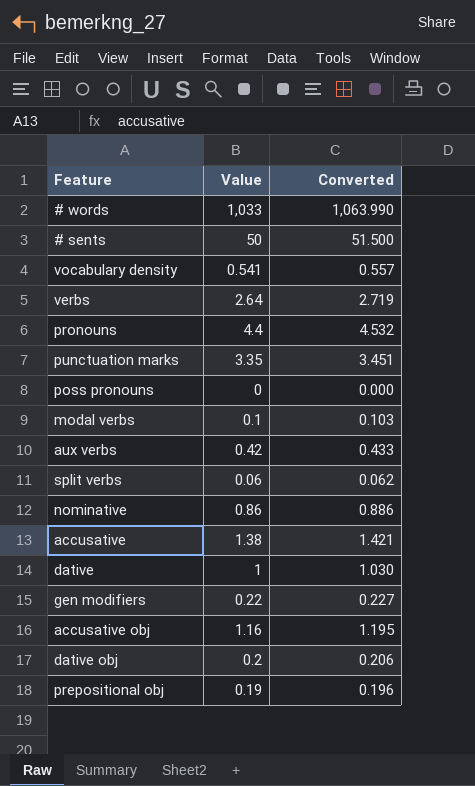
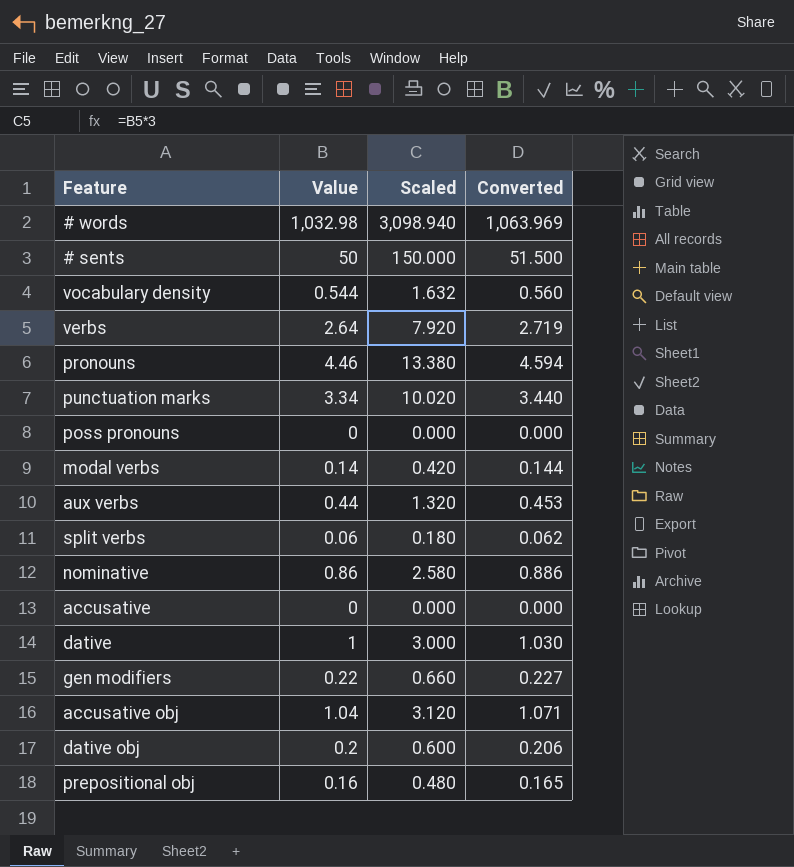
column Scaled | formula: none -> [Value] * 3
# words | Value: 1,033 -> 1,032.98
# words | Converted: 1,063.990 -> 1,063.969
vocabulary density | Value: 0.541 -> 0.544
vocabulary density | Converted: 0.557 -> 0.560
pronouns | Value: 4.4 -> 4.46
pronouns | Converted: 4.532 -> 4.594
punctuation marks | Value: 3.35 -> 3.34
punctuation marks | Converted: 3.451 -> 3.440
modal verbs | Value: 0.1 -> 0.14
modal verbs | Converted: 0.103 -> 0.144
aux verbs | Value: 0.42 -> 0.44
aux verbs | Converted: 0.433 -> 0.453
accusative | Value: 1.38 -> 0
accusative | Converted: 1.421 -> 0.000
accusative obj | Value: 1.16 -> 1.04
accusative obj | Converted: 1.195 -> 1.071
prepositional obj | Value: 0.19 -> 0.16
prepositional obj | Converted: 0.196 -> 0.165

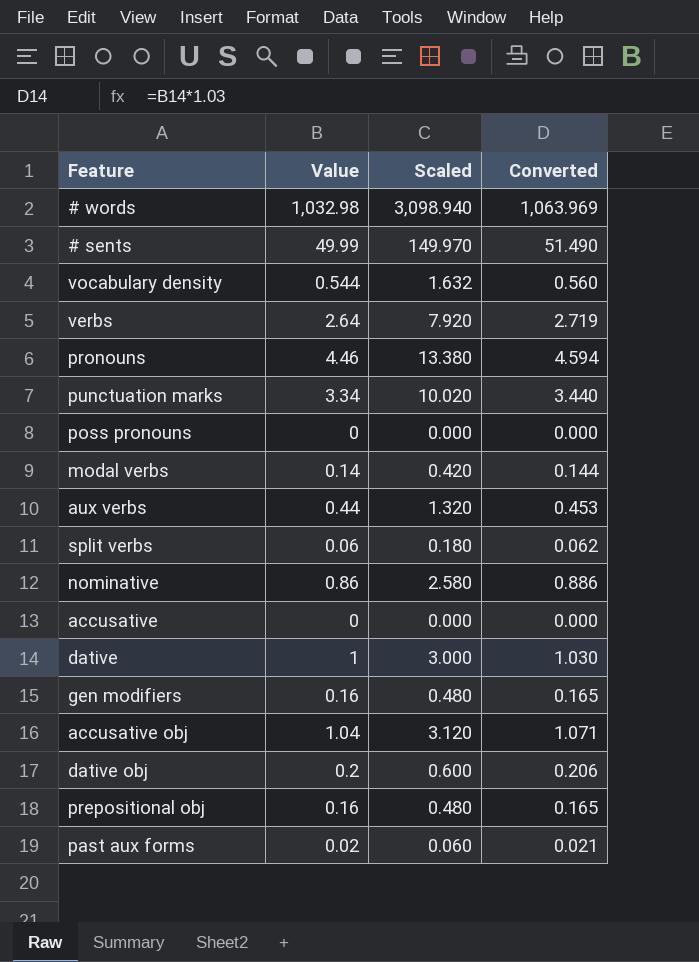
# sents | Value: 50 -> 49.99
# sents | Scaled: 150.000 -> 149.970
# sents | Converted: 51.500 -> 51.490
gen modifiers | Value: 0.22 -> 0.16
gen modifiers | Scaled: 0.660 -> 0.480
gen modifiers | Converted: 0.227 -> 0.165
row past aux forms: none -> 0.02 | 0.060 | 0.021

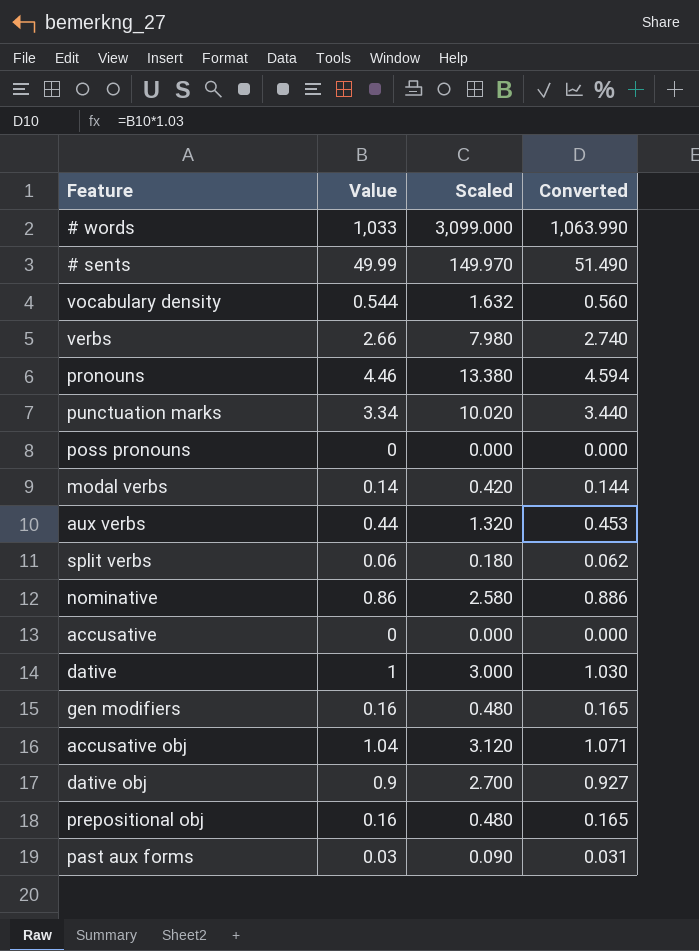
# words | Value: 1,032.98 -> 1,033
# words | Scaled: 3,098.940 -> 3,099.000
# words | Converted: 1,063.969 -> 1,063.990
verbs | Value: 2.64 -> 2.66
verbs | Scaled: 7.920 -> 7.980
verbs | Converted: 2.719 -> 2.740
dative obj | Value: 0.2 -> 0.9
dative obj | Scaled: 0.600 -> 2.700
dative obj | Converted: 0.206 -> 0.927
past aux forms | Value: 0.02 -> 0.03
past aux forms | Scaled: 0.060 -> 0.090
past aux forms | Converted: 0.021 -> 0.031

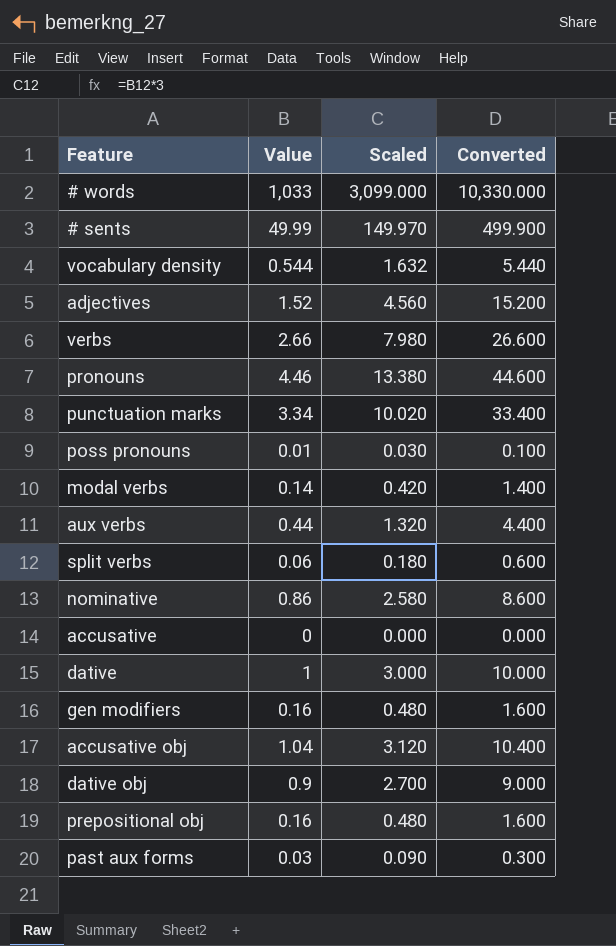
column Converted | formula: [Value] * 1.03 -> [Value] * 10
row adjectives: none -> 1.52 | 4.560 | 15.200
poss pronouns | Value: 0 -> 0.01
poss pronouns | Scaled: 0.000 -> 0.030

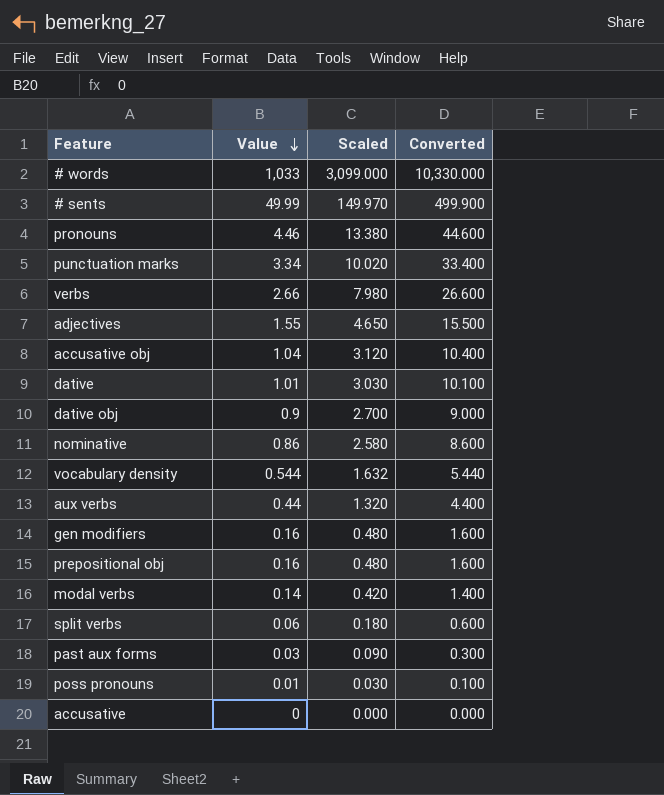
row order: none -> Value descending
adjectives | Value: 1.52 -> 1.55
adjectives | Scaled: 4.560 -> 4.650
adjectives | Converted: 15.200 -> 15.500
dative | Value: 1 -> 1.01
dative | Scaled: 3.000 -> 3.030
dative | Converted: 10.000 -> 10.100

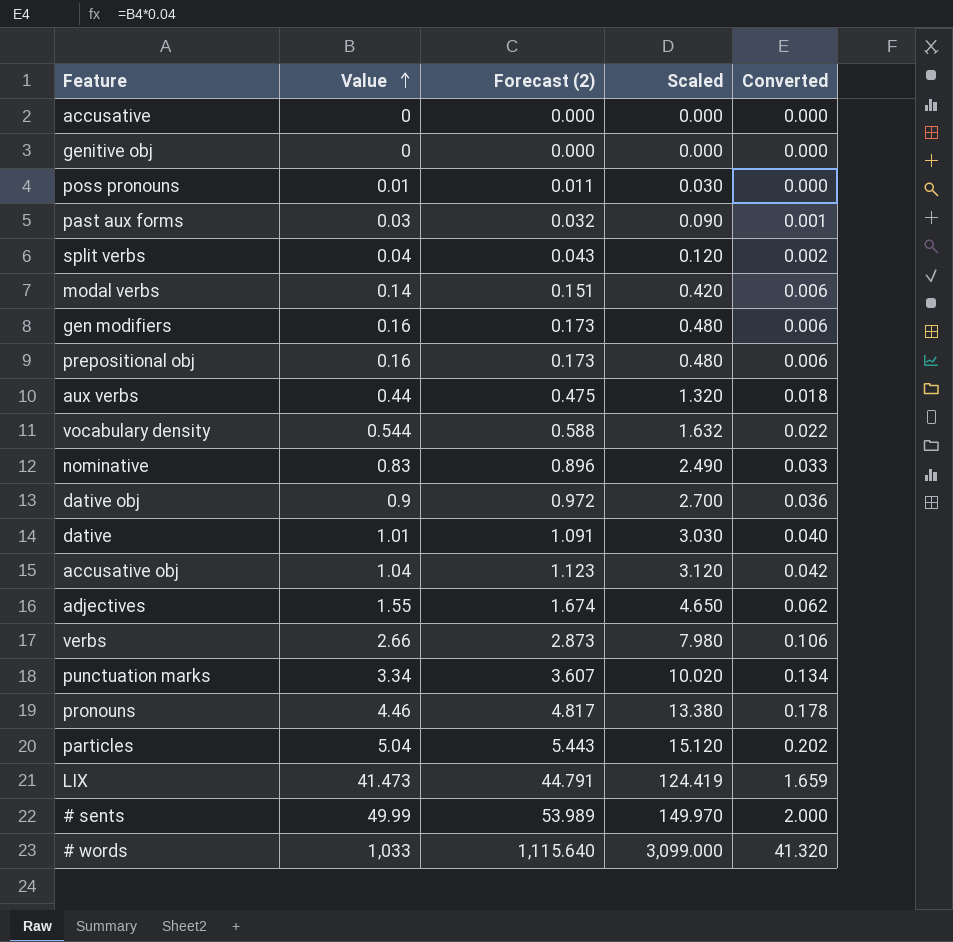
row order: Value descending -> Value ascending
column Forecast (2) | formula: none -> [Value] * 1.08
column Converted | formula: [Value] * 10 -> [Value] * 0.04
row genitive obj: none -> 0 | 0.000 | 0.000 | 0.000
split verbs | Value: 0.06 -> 0.04
split verbs | Scaled: 0.180 -> 0.120
nominative | Value: 0.86 -> 0.83
nominative | Scaled: 2.580 -> 2.490
row particles: none -> 5.04 | 5.443 | 15.120 | 0.202
row LIX: none -> 41.473 | 44.791 | 124.419 | 1.659

